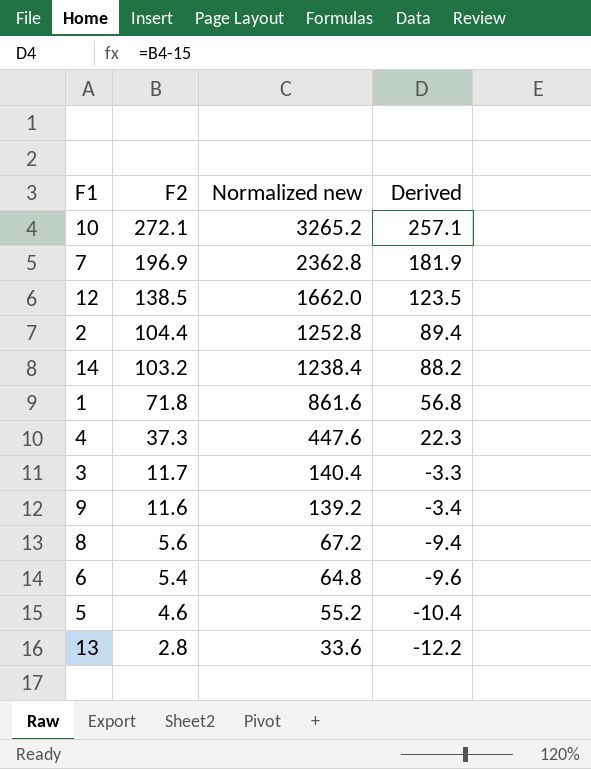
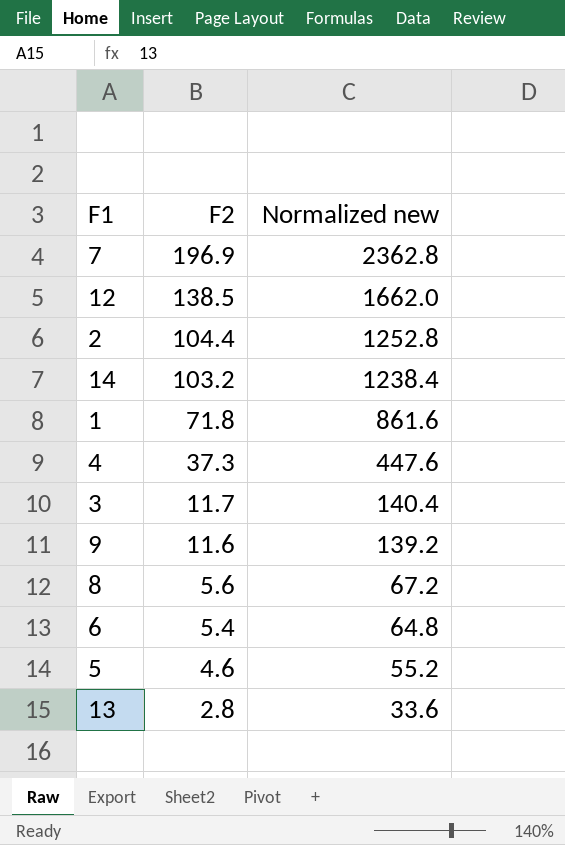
column Derived | formula: [F2] - 15 -> none
row 10: 272.1 | 3265.2 | 257.1 -> none

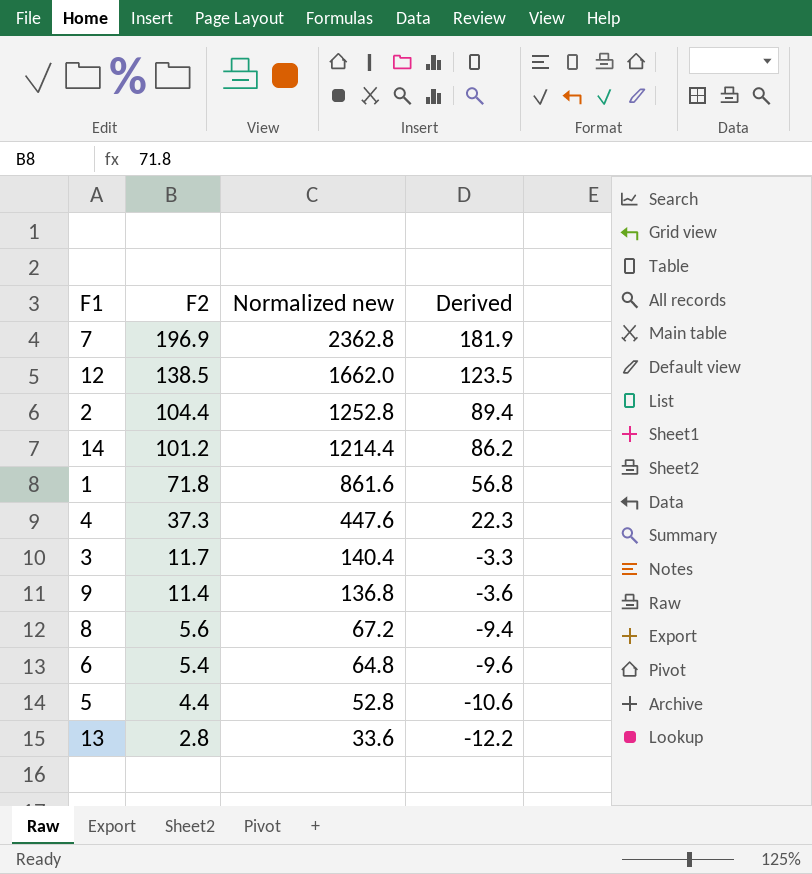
column Derived | formula: none -> [F2] - 15
14 | F2: 103.2 -> 101.2
14 | Normalized new: 1238.4 -> 1214.4
9 | F2: 11.6 -> 11.4
9 | Normalized new: 139.2 -> 136.8
5 | F2: 4.6 -> 4.4
5 | Normalized new: 55.2 -> 52.8

